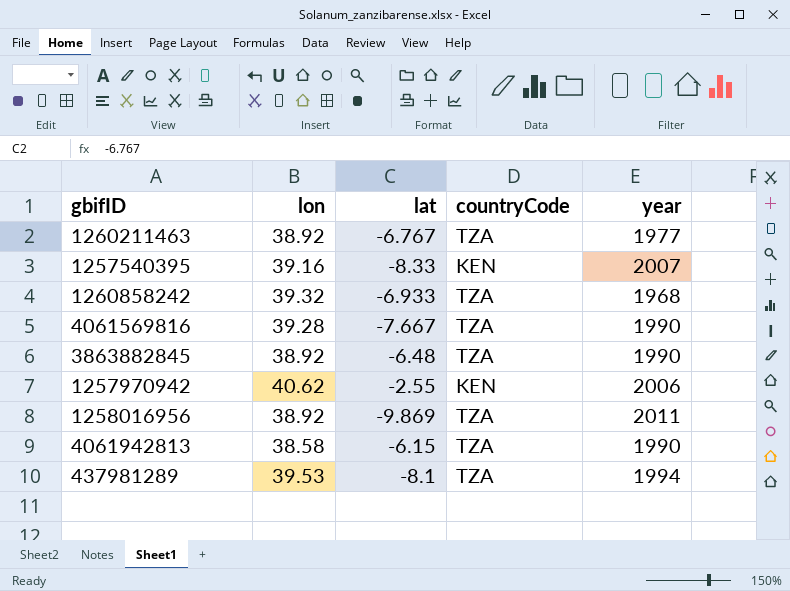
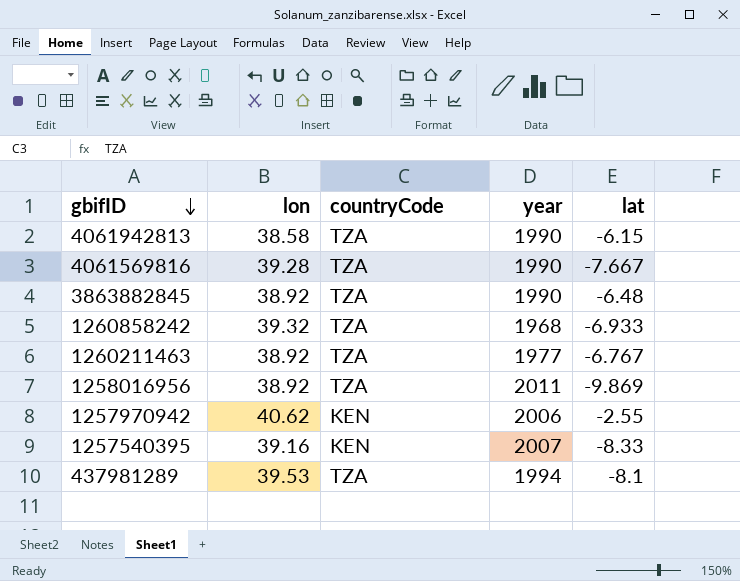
row order: none -> gbifID descending
column lat | position: 3 -> 5

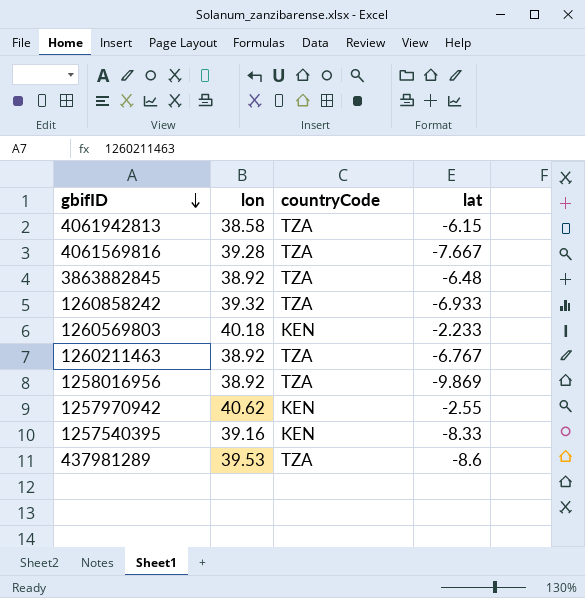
column year | position: 4 -> none
row 1260569803: none -> 40.18 | KEN | -2.233
437981289 | lat: -8.1 -> -8.6

